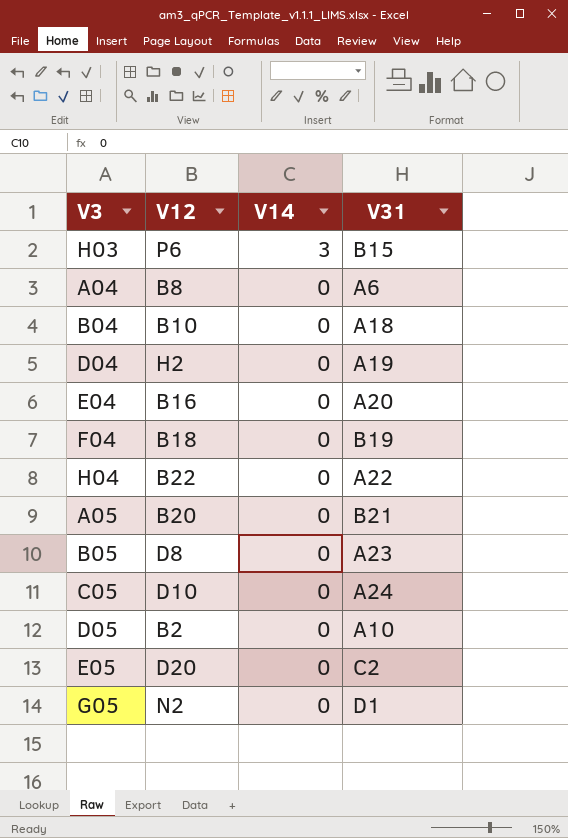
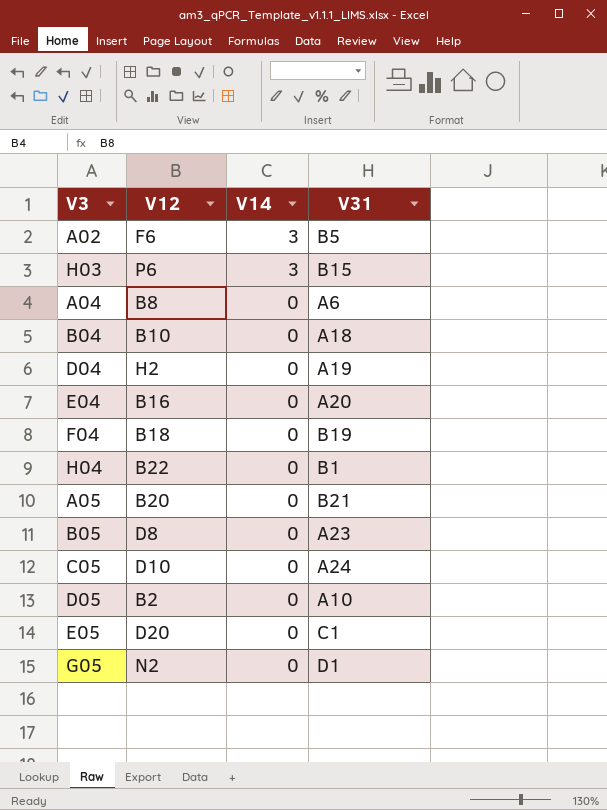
row A02: none -> F6 | 3 | B5
H04 | V31: A22 -> B1
E05 | V31: C2 -> C1

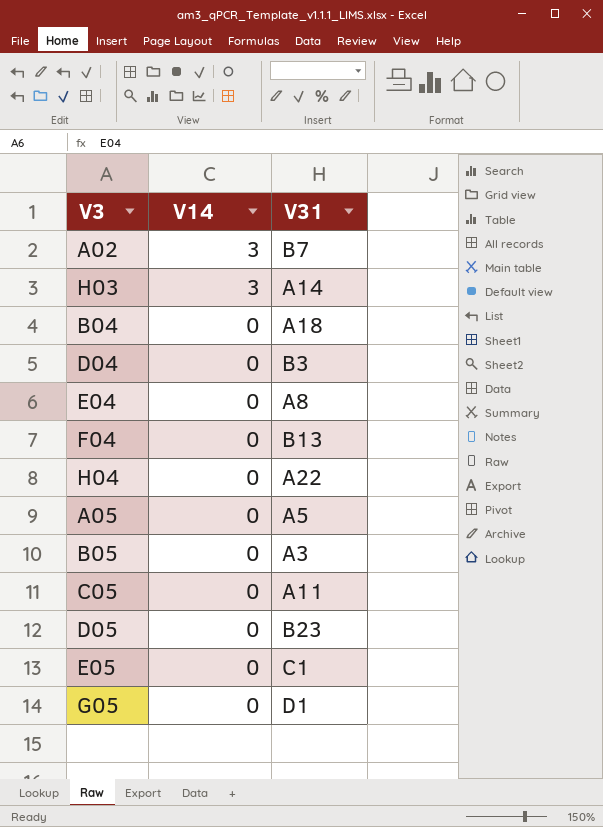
column V12 | position: 2 -> none
row A04: B8 | 0 | A6 -> none
A02 | V31: B5 -> B7
H03 | V31: B15 -> A14
D04 | V31: A19 -> B3
E04 | V31: A20 -> A8
F04 | V31: B19 -> B13
H04 | V31: B1 -> A22
A05 | V31: B21 -> A5
B05 | V31: A23 -> A3
C05 | V31: A24 -> A11
D05 | V31: A10 -> B23

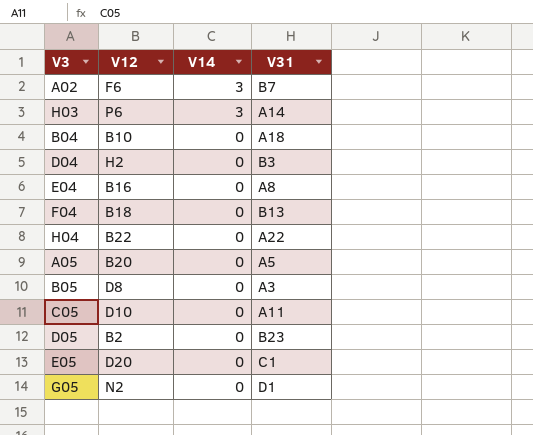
column V12 | position: none -> 2

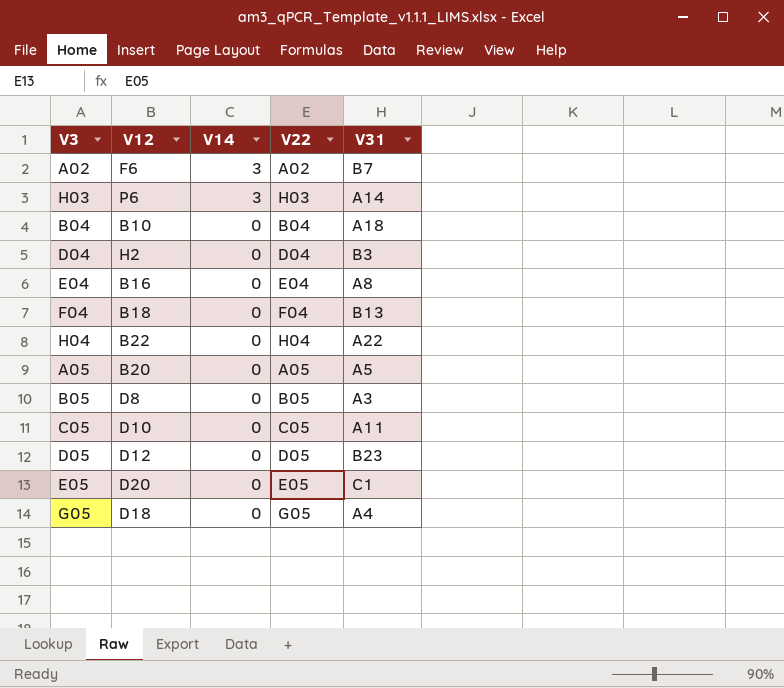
column V22 | position: none -> 4
D05 | V12: B2 -> D12
G05 | V12: N2 -> D18
G05 | V31: D1 -> A4

